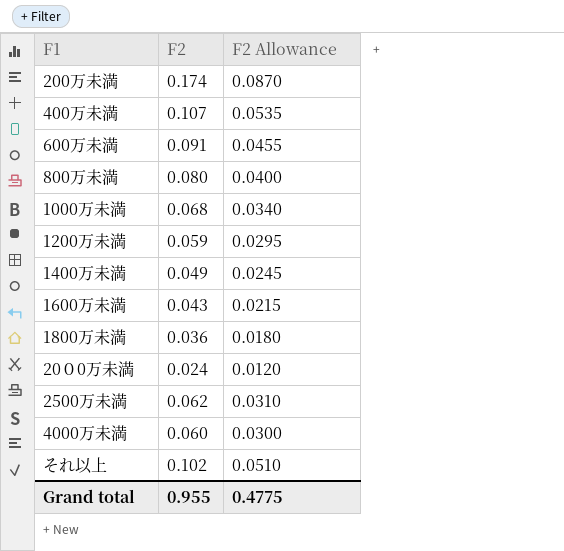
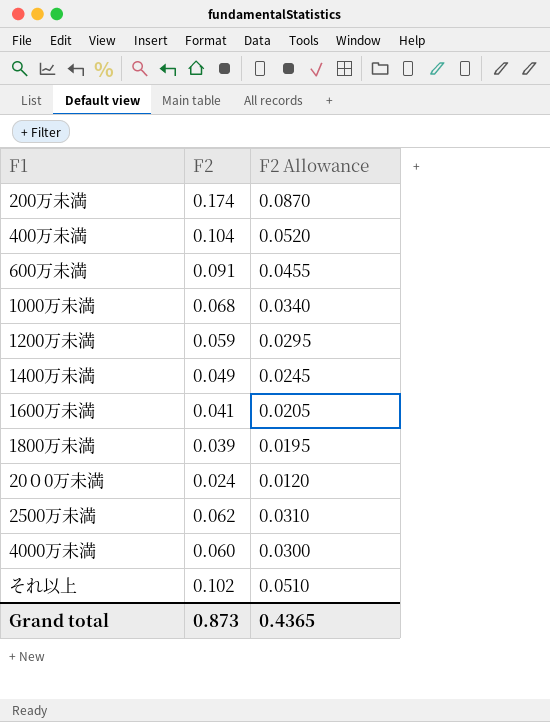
row 800万未満: 0.080 | 0.0400 -> none
400万未満 | F2: 0.107 -> 0.104
400万未満 | F2 Allowance: 0.0535 -> 0.0520
1600万未満 | F2: 0.043 -> 0.041
1600万未満 | F2 Allowance: 0.0215 -> 0.0205
1800万未満 | F2: 0.036 -> 0.039
1800万未満 | F2 Allowance: 0.0180 -> 0.0195
Grand total | F2: 0.955 -> 0.873
Grand total | F2 Allowance: 0.4775 -> 0.4365

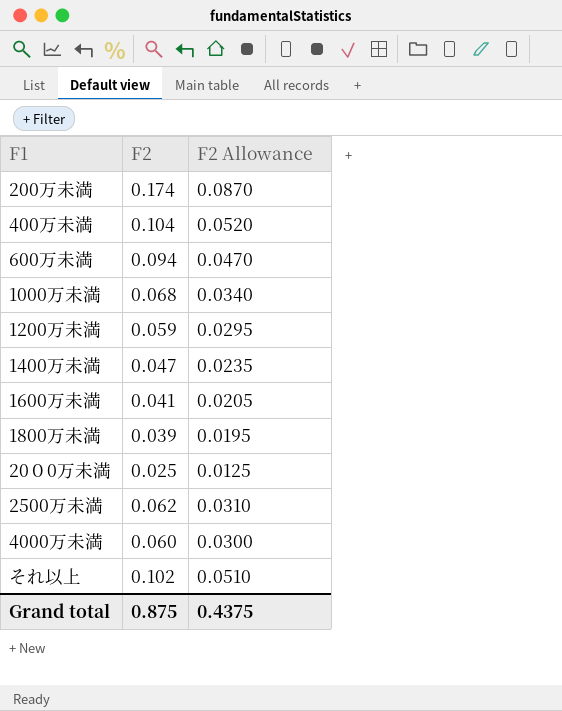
600万未満 | F2: 0.091 -> 0.094
600万未満 | F2 Allowance: 0.0455 -> 0.0470
1400万未満 | F2: 0.049 -> 0.047
1400万未満 | F2 Allowance: 0.0245 -> 0.0235
20０0万未満 | F2: 0.024 -> 0.025
20０0万未満 | F2 Allowance: 0.0120 -> 0.0125
Grand total | F2: 0.873 -> 0.875
Grand total | F2 Allowance: 0.4365 -> 0.4375

